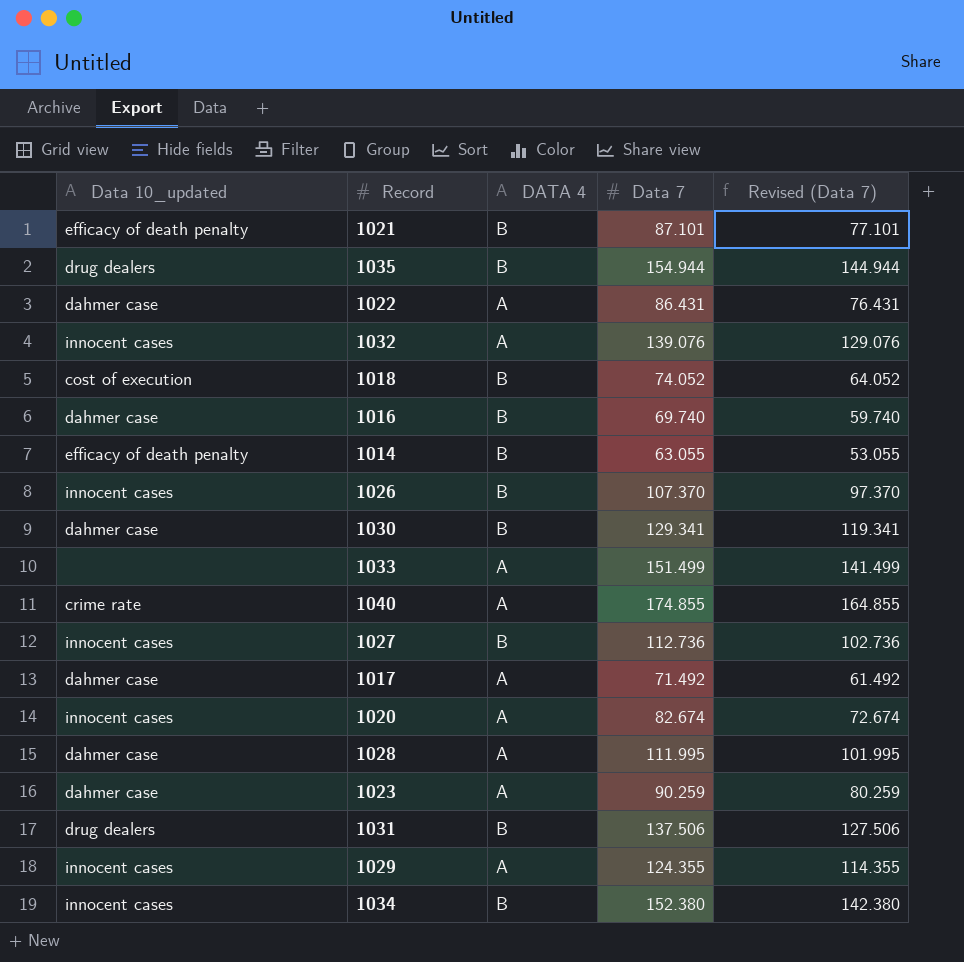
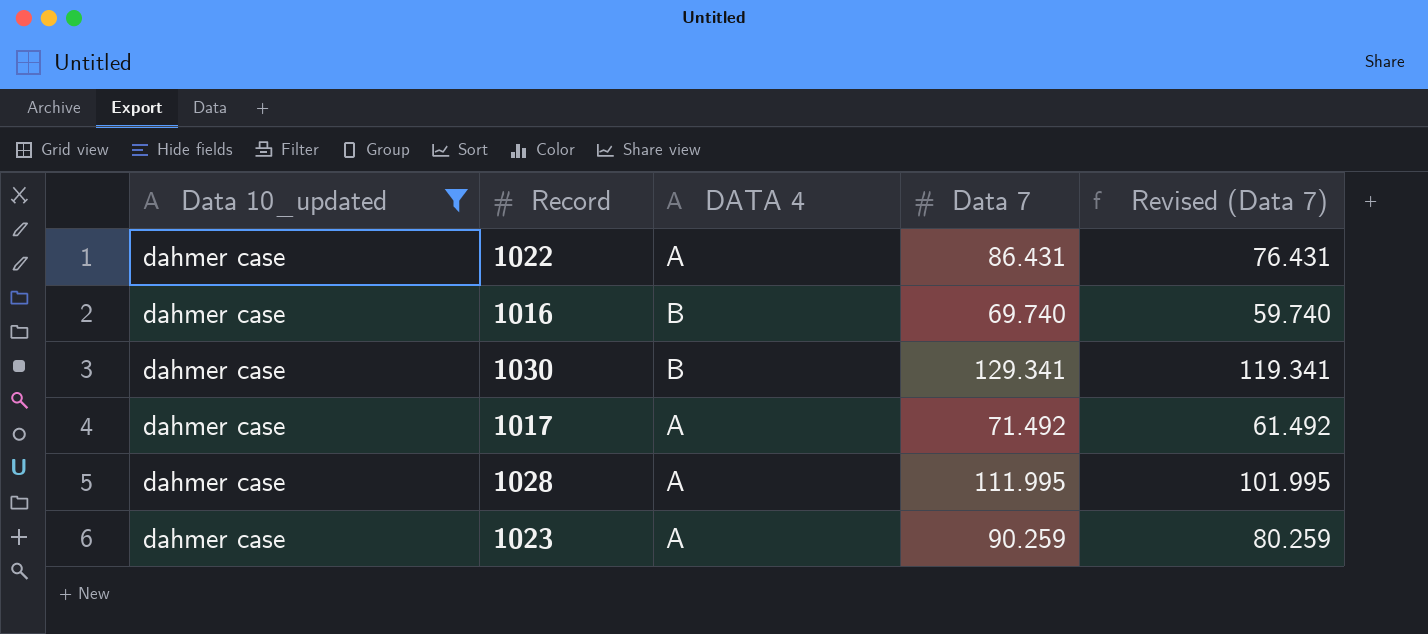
filter: none -> Data 10_updated = dahmer case

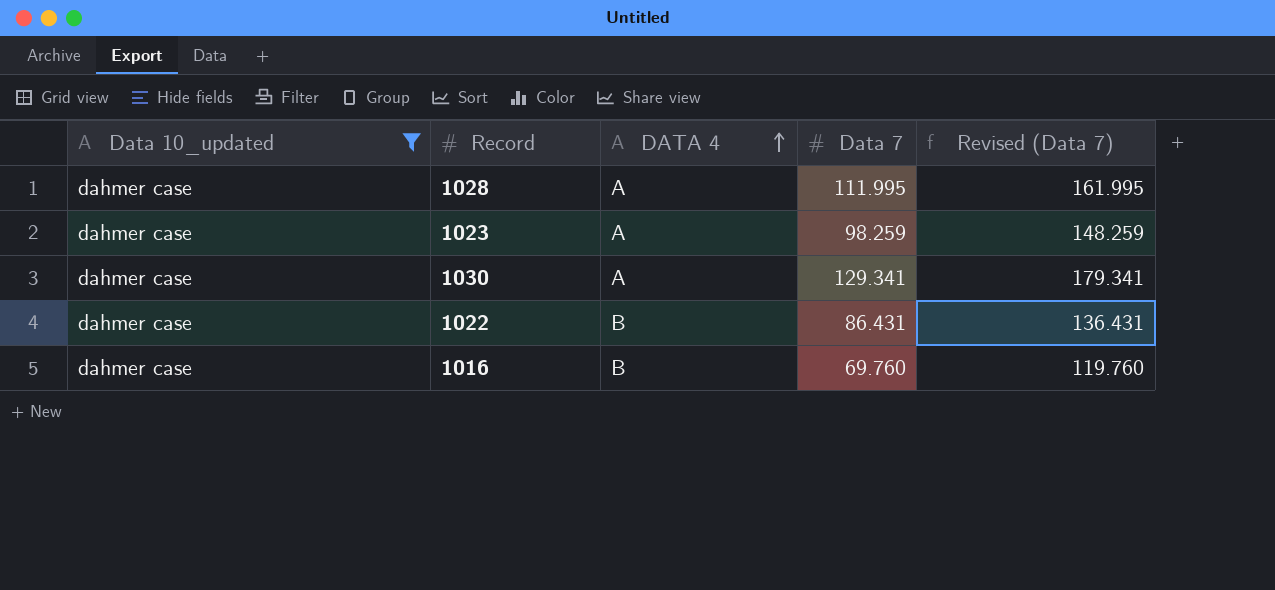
row order: none -> DATA 4 ascending
column Revised (Data 7) | formula: [Data 7] - 10 -> [Data 7] + 50
row 1017: dahmer case | A | 71.492 | 61.492 -> none
1023 | Data 7: 90.259 -> 98.259
1030 | DATA 4: B -> A
1022 | DATA 4: A -> B
1016 | Data 7: 69.740 -> 69.760

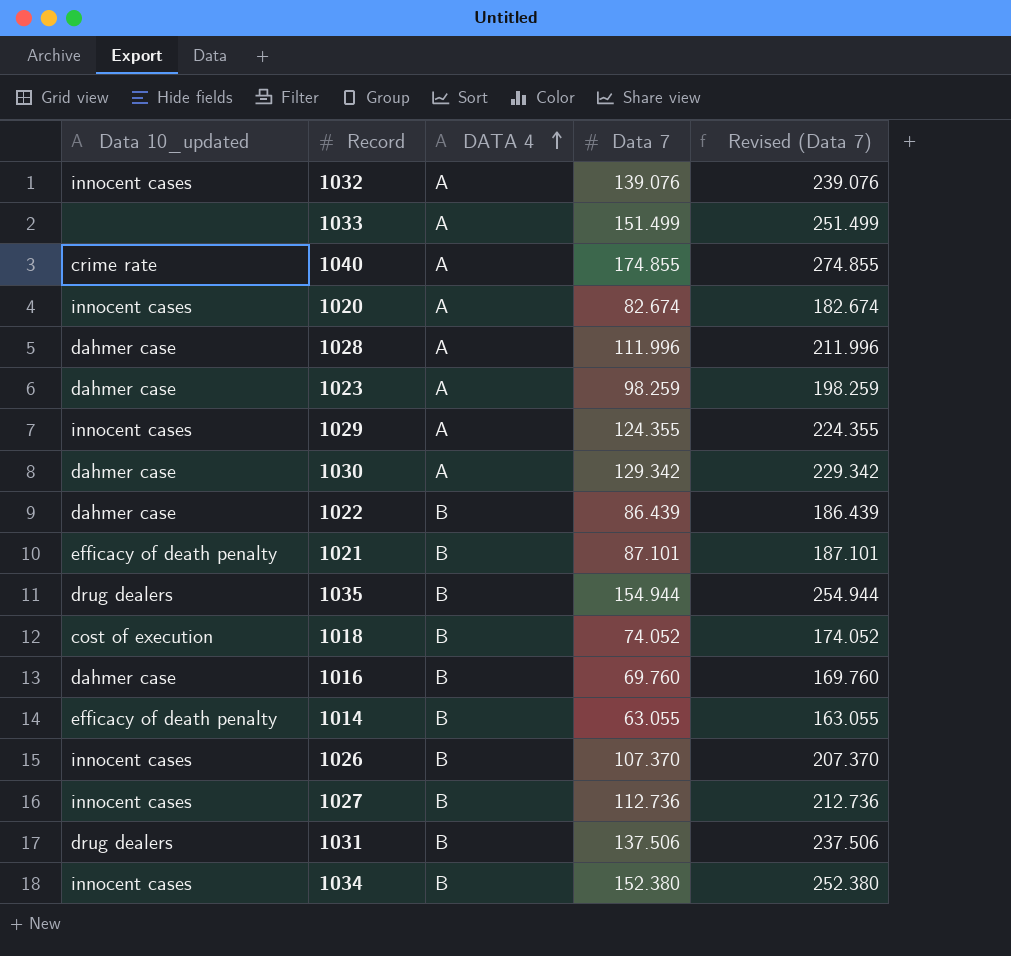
filter: Data 10_updated = dahmer case -> none
column Revised (Data 7) | formula: [Data 7] + 50 -> [Data 7] + 100
1028 | Data 7: 111.995 -> 111.996
1030 | Data 7: 129.341 -> 129.342
1022 | Data 7: 86.431 -> 86.439

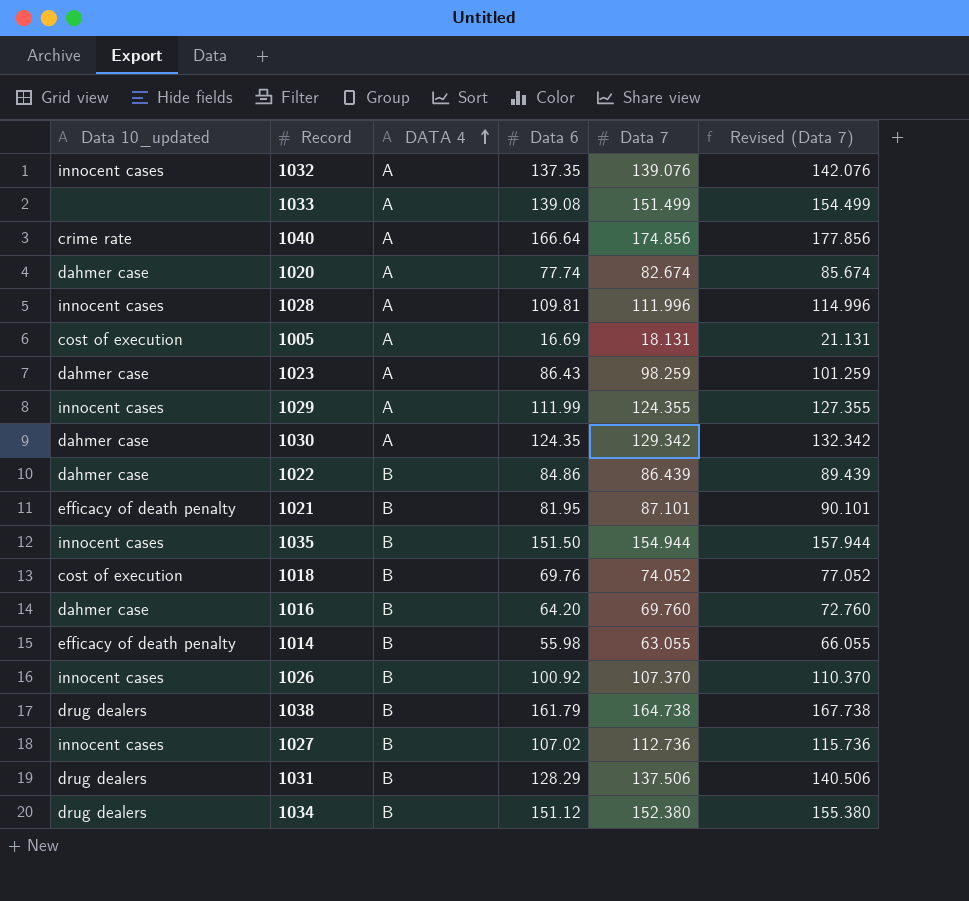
column Data 6 | position: none -> 4
column Revised (Data 7) | formula: [Data 7] + 100 -> [Data 7] + 3
1040 | Data 7: 174.855 -> 174.856
1020 | Data 10_updated: innocent cases -> dahmer case
1028 | Data 10_updated: dahmer case -> innocent cases
row 1005: none -> cost of execution | A | 16.69 | 18.131 | 21.131
1035 | Data 10_updated: drug dealers -> innocent cases
row 1038: none -> drug dealers | B | 161.79 | 164.738 | 167.738
1034 | Data 10_updated: innocent cases -> drug dealers

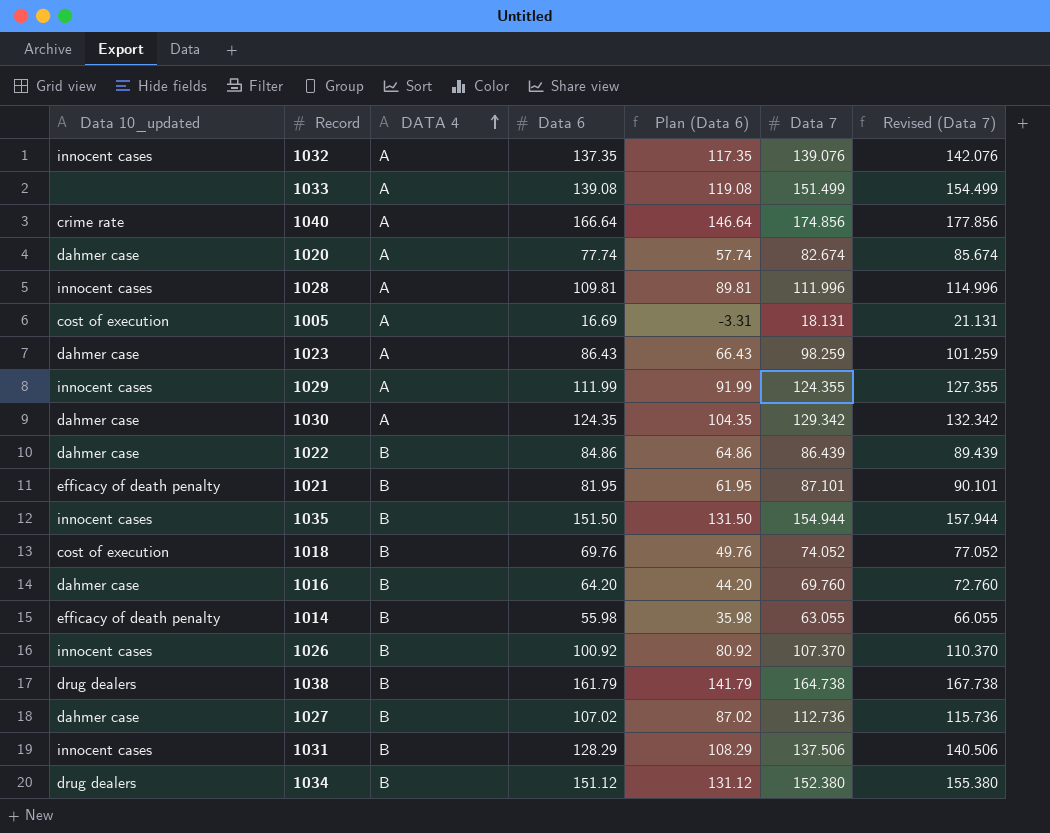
column Plan (Data 6) | formula: none -> [Data 6] - 20
1027 | Data 10_updated: innocent cases -> dahmer case
1031 | Data 10_updated: drug dealers -> innocent cases

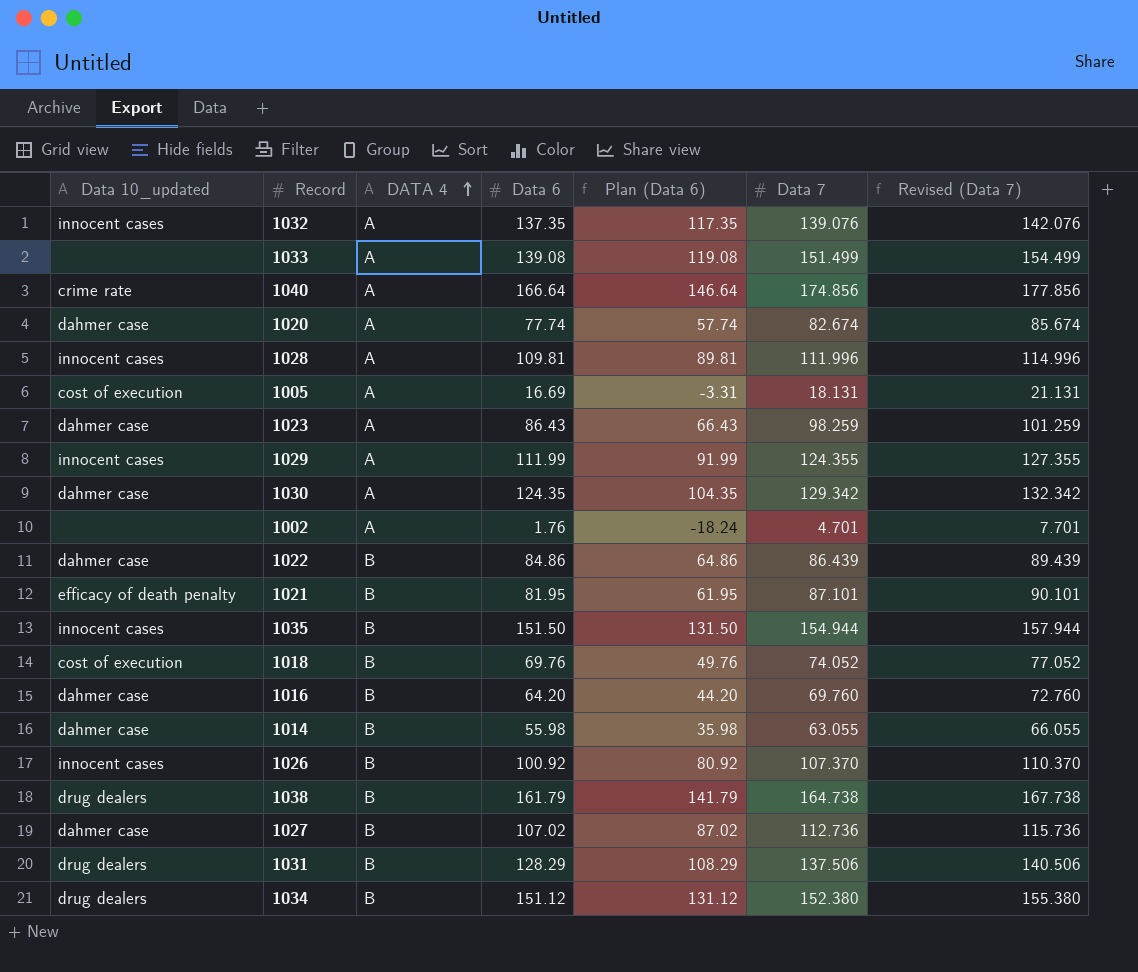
row 1002: none -> none | A | 1.76 | -18.24 | 4.701 | 7.701
1014 | Data 10_updated: efficacy of death penalty -> dahmer case
1031 | Data 10_updated: innocent cases -> drug dealers

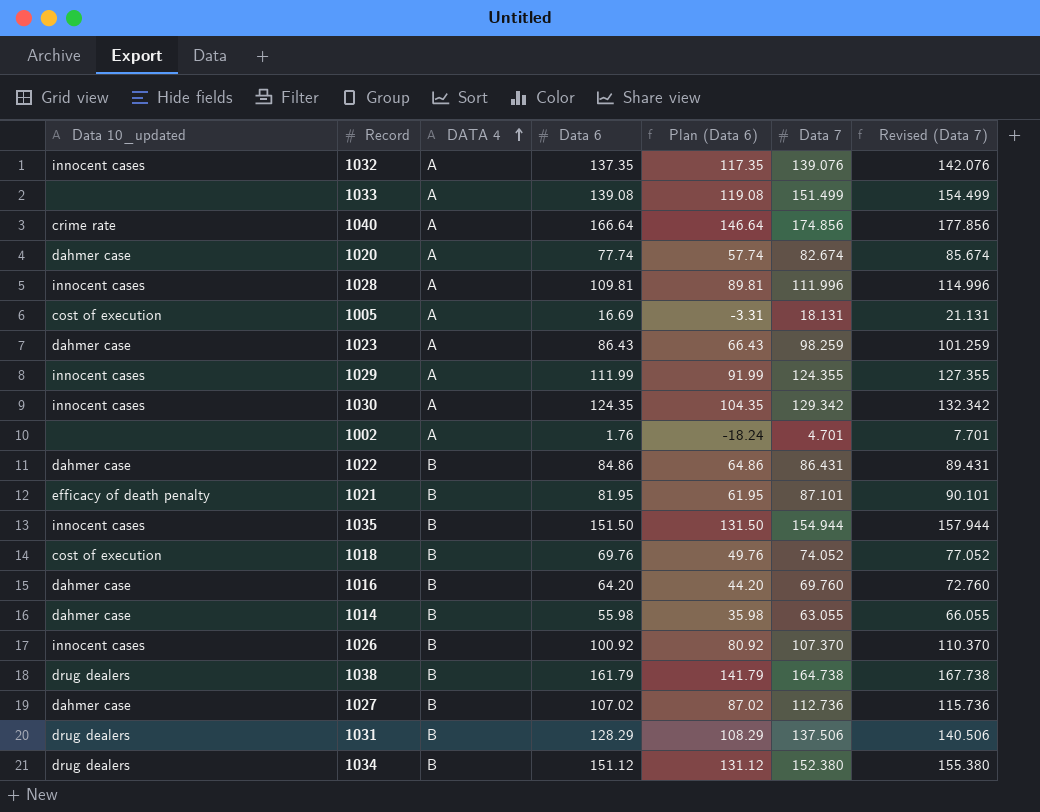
1030 | Data 10_updated: dahmer case -> innocent cases
1022 | Data 7: 86.439 -> 86.431
1022 | Revised (Data 7): 89.439 -> 89.431

